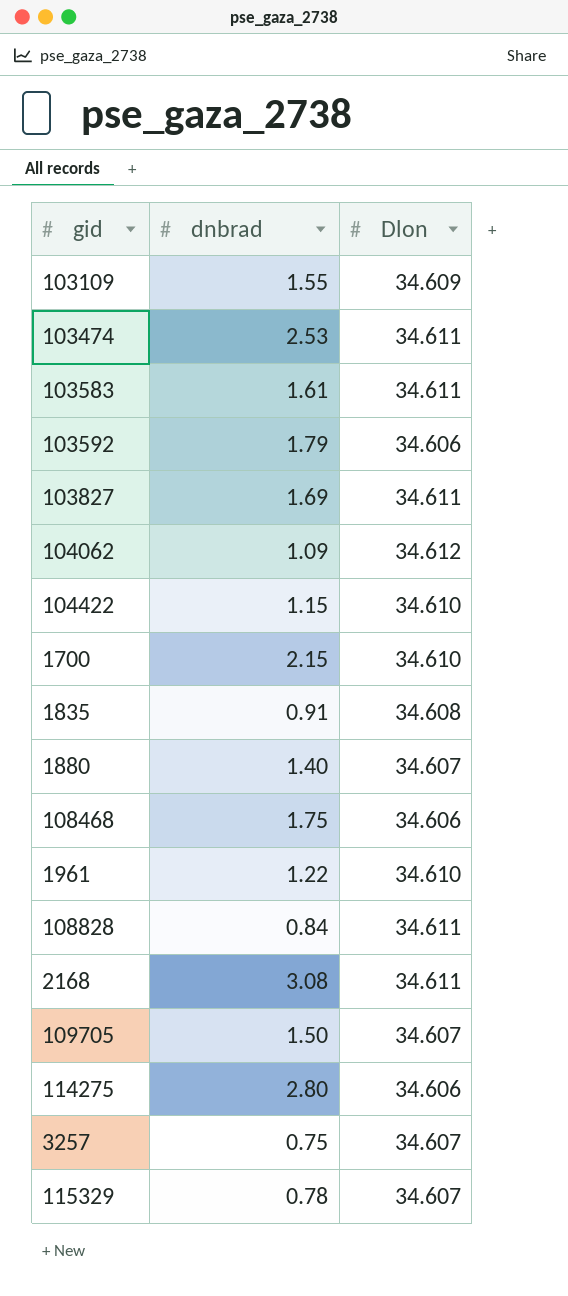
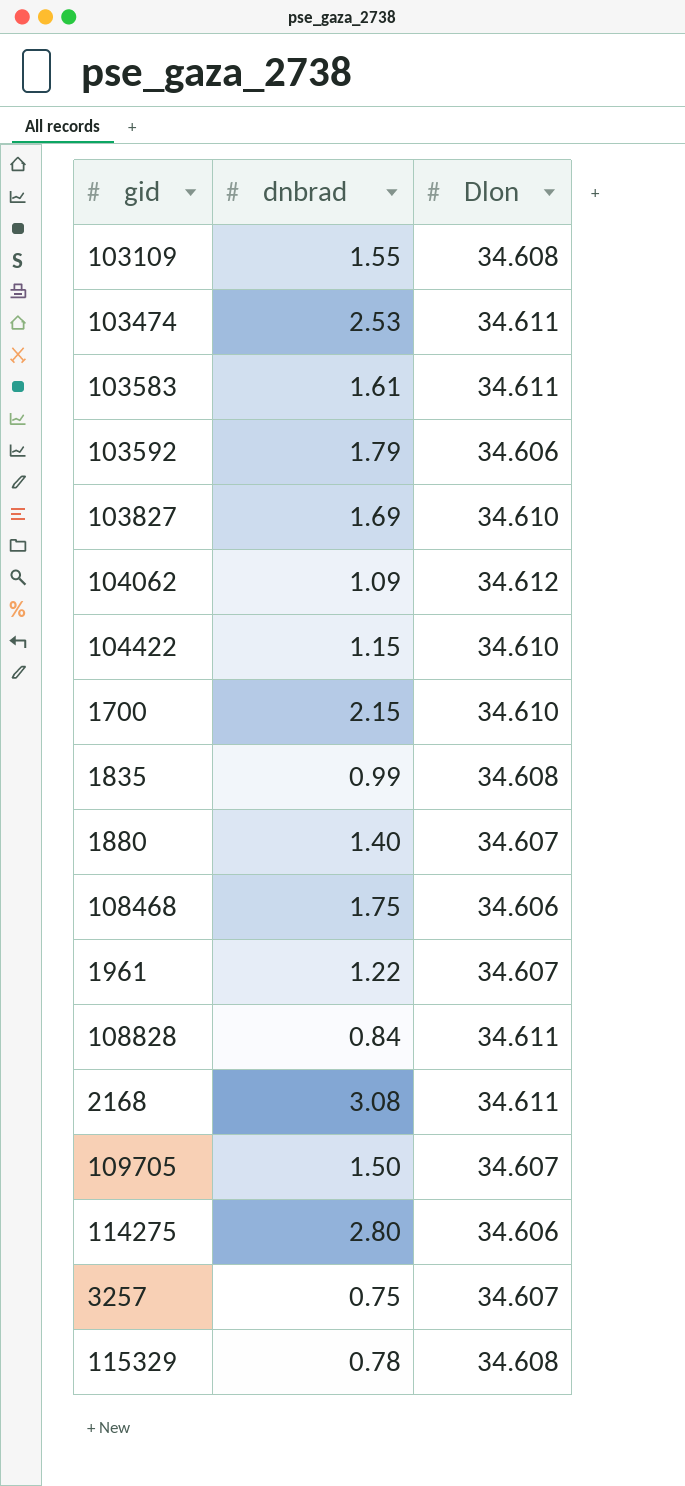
103109 | Dlon: 34.609 -> 34.608
103827 | Dlon: 34.611 -> 34.610
1835 | dnbrad: 0.91 -> 0.99
1961 | Dlon: 34.610 -> 34.607
115329 | Dlon: 34.607 -> 34.608

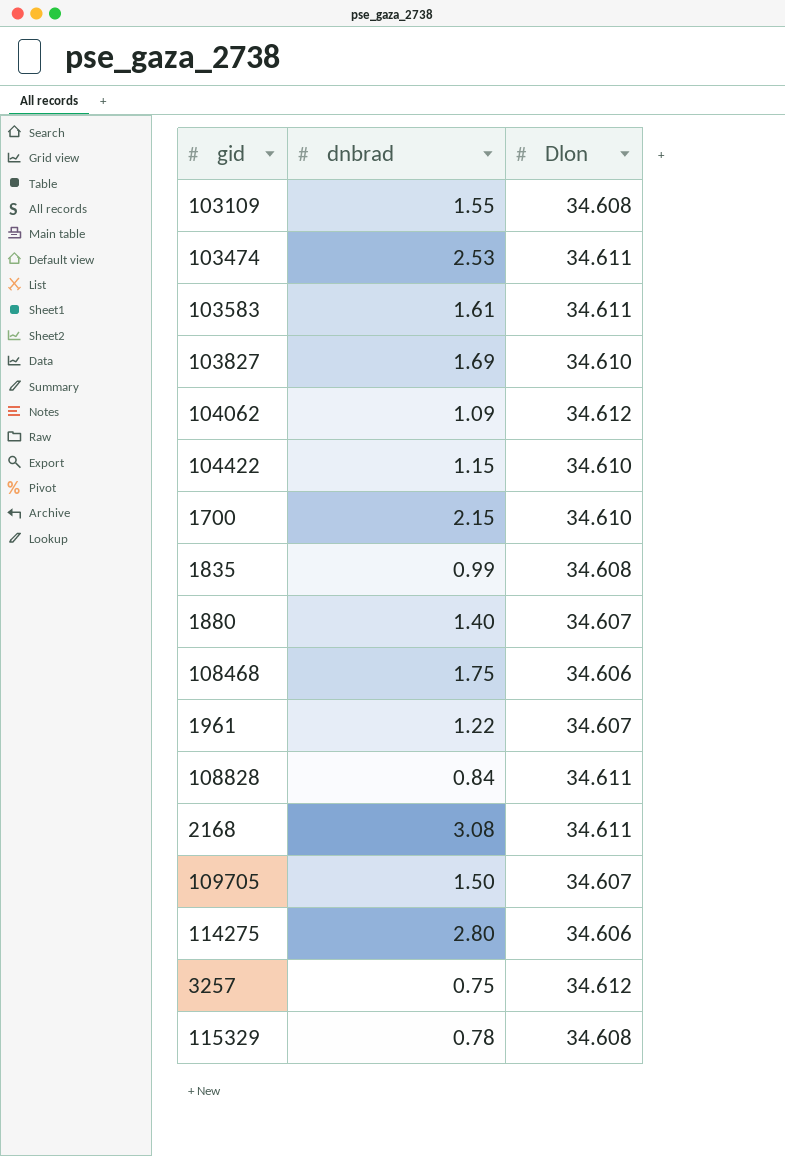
row 103592: 1.79 | 34.606 -> none
3257 | Dlon: 34.607 -> 34.612

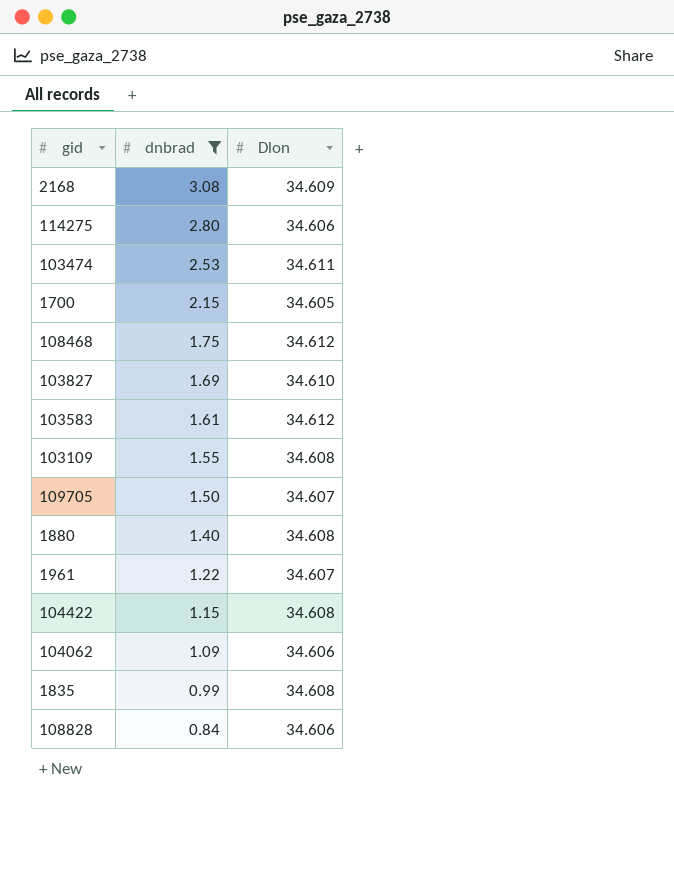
filter: none -> dnbrad >= 0.84
row order: none -> dnbrad descending
2168 | Dlon: 34.611 -> 34.609
1700 | Dlon: 34.610 -> 34.605
108468 | Dlon: 34.606 -> 34.612
103583 | Dlon: 34.611 -> 34.612
1880 | Dlon: 34.607 -> 34.608
104422 | Dlon: 34.610 -> 34.608
104062 | Dlon: 34.612 -> 34.606
108828 | Dlon: 34.611 -> 34.606

